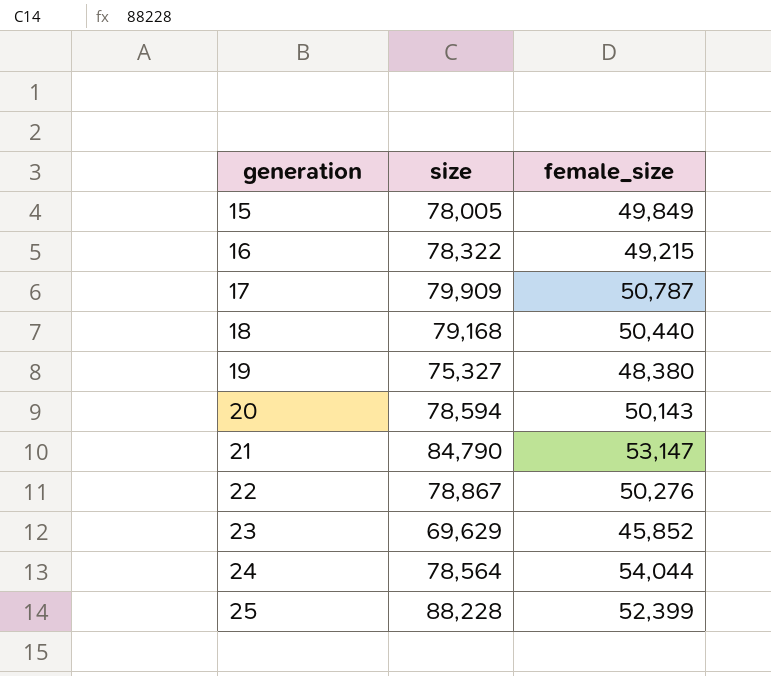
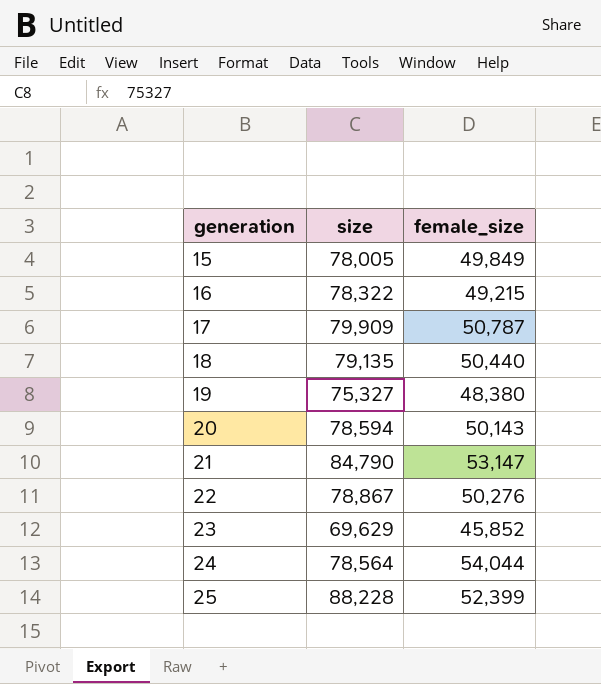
18 | size: 79,168 -> 79,135

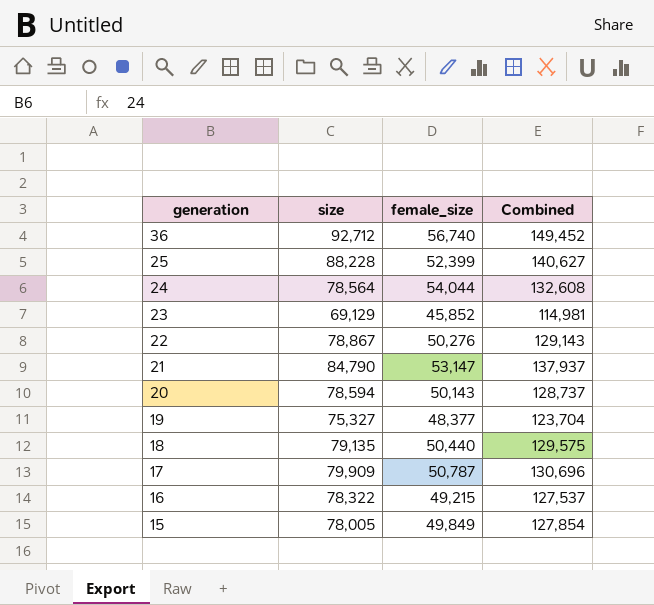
row order: generation ascending -> generation descending
column Combined | formula: none -> [size] + [female_size]
row 36: none -> 92,712 | 56,740 | 149,452
23 | size: 69,629 -> 69,129
19 | female_size: 48,380 -> 48,377

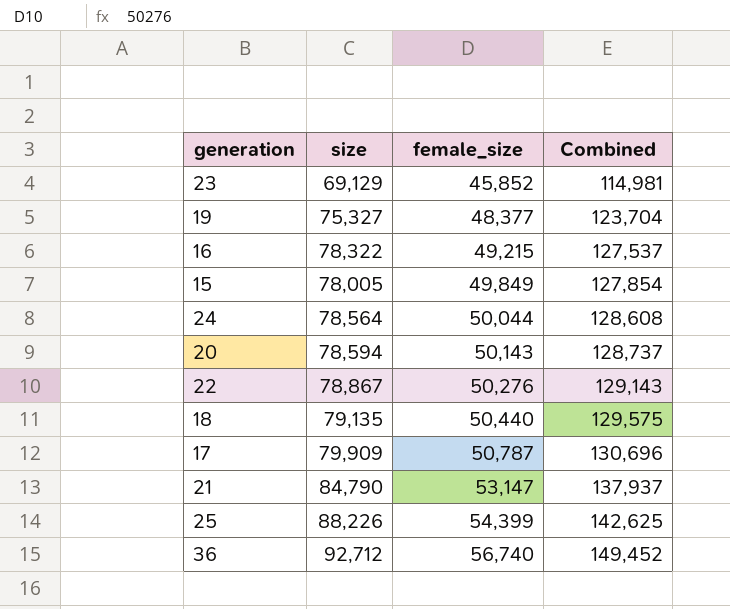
row order: generation descending -> female_size ascending
24 | female_size: 54,044 -> 50,044
24 | Combined: 132,608 -> 128,608
25 | size: 88,228 -> 88,226
25 | female_size: 52,399 -> 54,399
25 | Combined: 140,627 -> 142,625

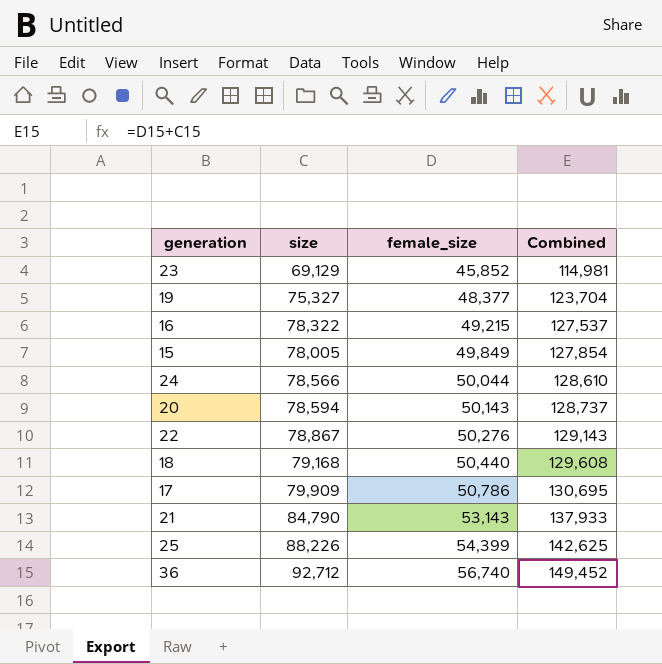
24 | size: 78,564 -> 78,566
24 | Combined: 128,608 -> 128,610
18 | size: 79,135 -> 79,168
18 | Combined: 129,575 -> 129,608
17 | female_size: 50,787 -> 50,786
17 | Combined: 130,696 -> 130,695
21 | female_size: 53,147 -> 53,143
21 | Combined: 137,937 -> 137,933

